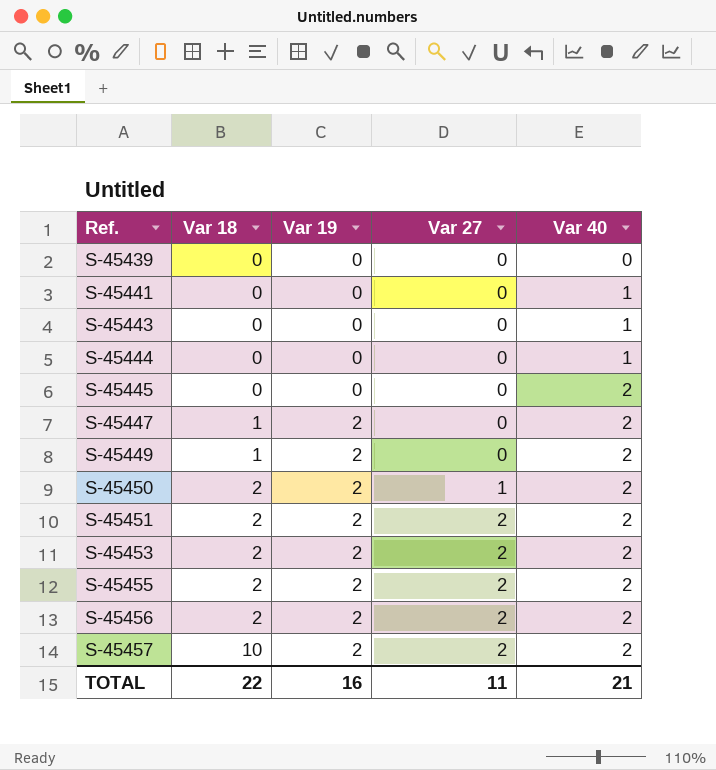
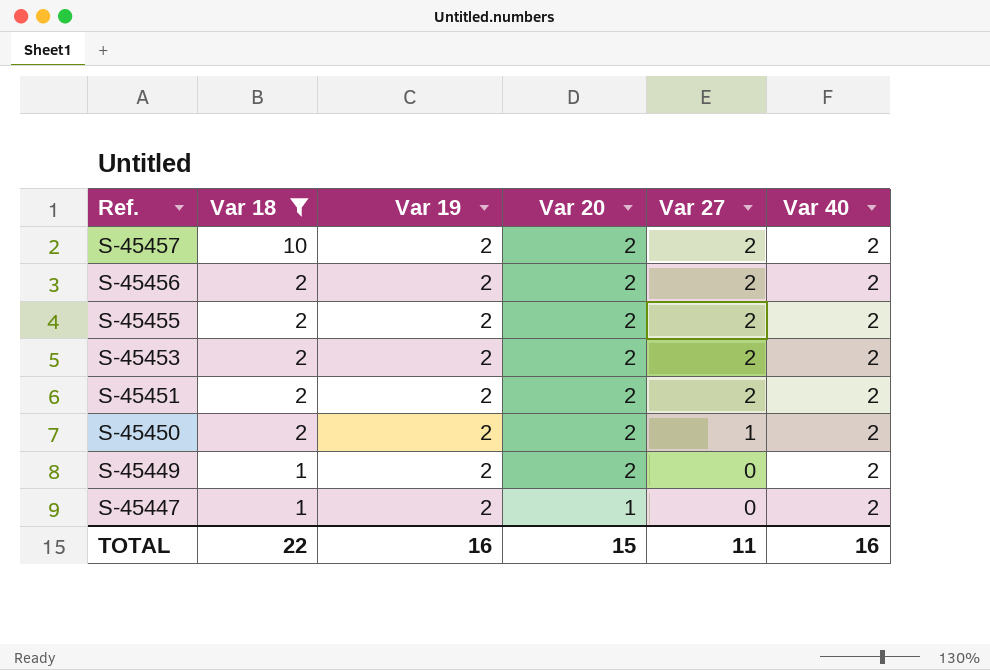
filter: none -> Var 18 != 0
row order: Ref. ascending -> Ref. descending
column Var 20 | position: none -> 4
TOTAL | Var 40: 21 -> 16

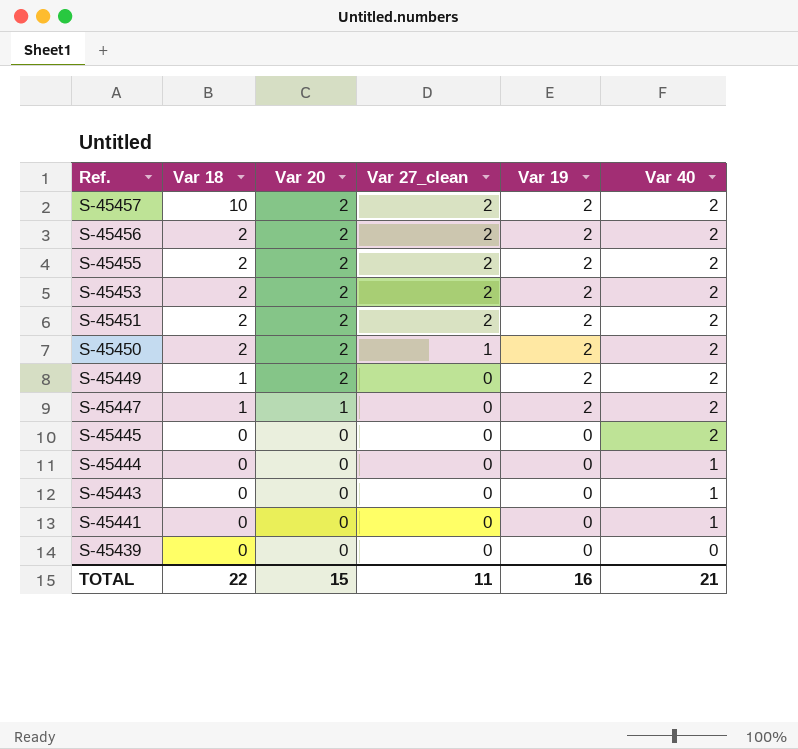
filter: Var 18 != 0 -> none
column name: Var 27 -> Var 27_clean
column Var 19 | position: 3 -> 5
TOTAL | Var 40: 16 -> 21

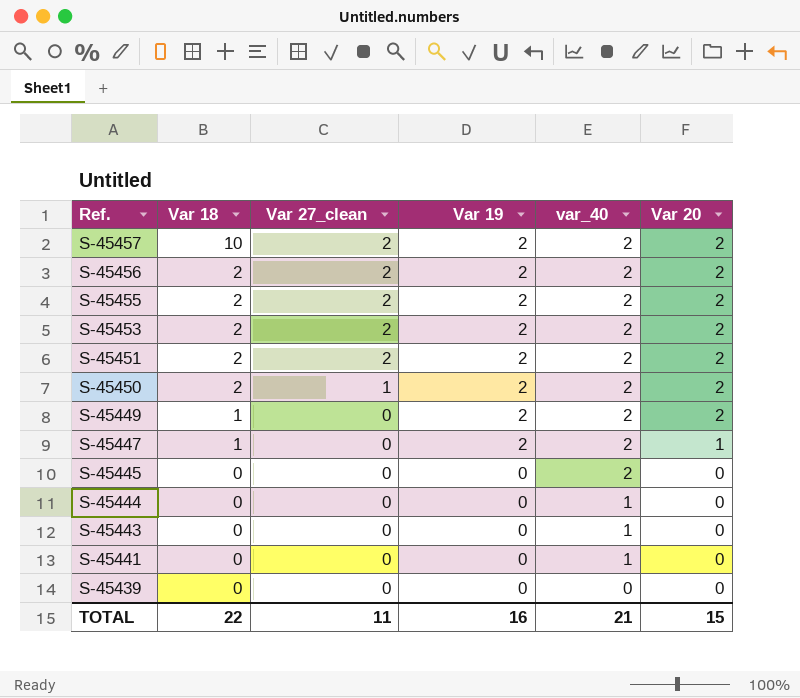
column name: Var 40 -> var_40
column Var 20 | position: 3 -> 6

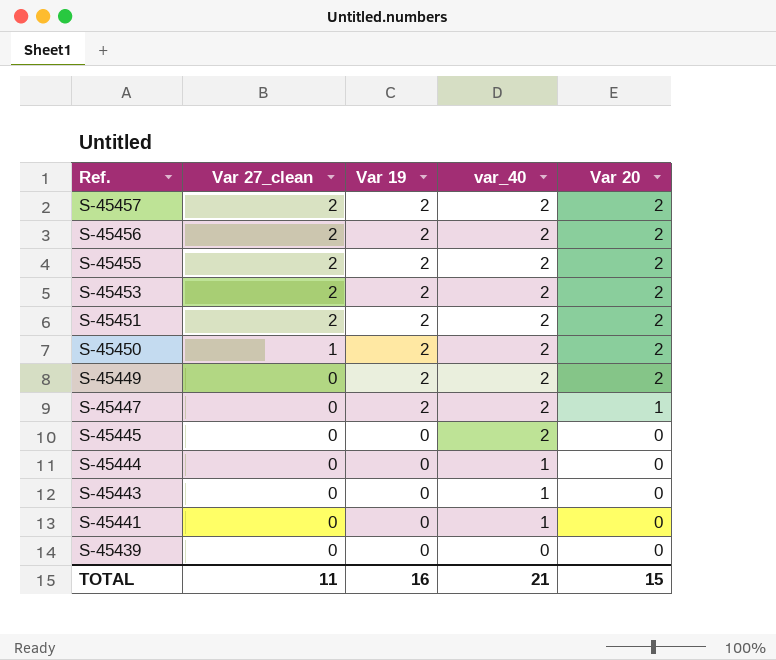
column Var 18 | position: 2 -> none

